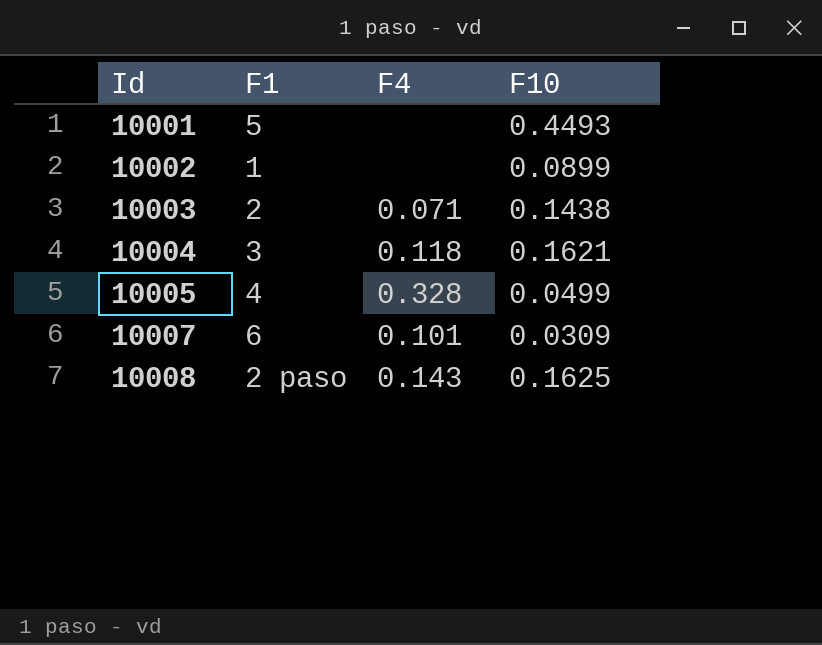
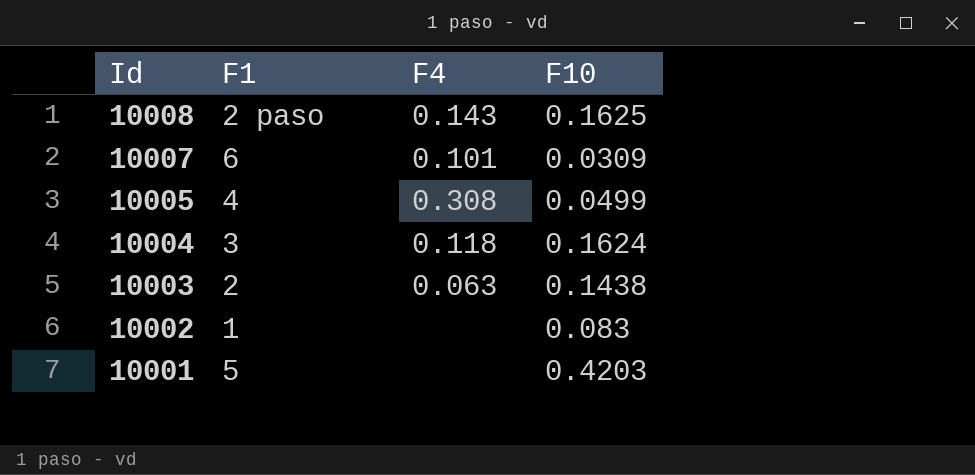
row order: Id ascending -> Id descending
10005 | F4: 0.328 -> 0.308
10004 | F10: 0.1621 -> 0.1624
10003 | F4: 0.071 -> 0.063
10002 | F10: 0.0899 -> 0.083
10001 | F10: 0.4493 -> 0.4203

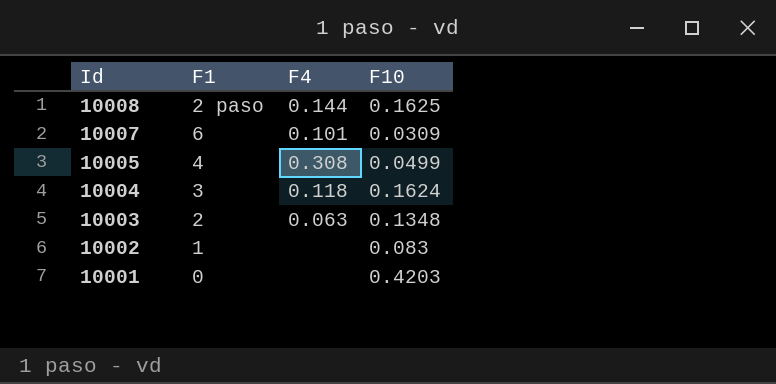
10008 | F4: 0.143 -> 0.144
10003 | F10: 0.1438 -> 0.1348
10001 | F1: 5 -> 0

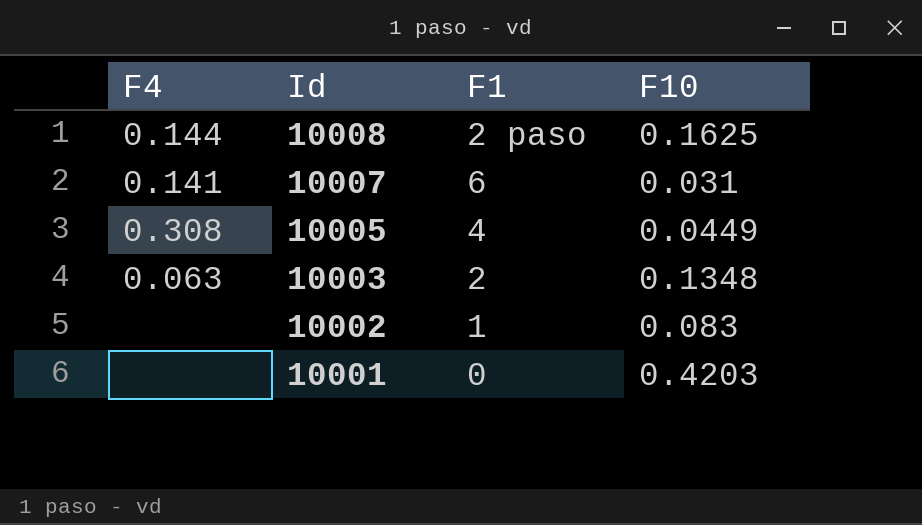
column F4 | position: 3 -> 1
row 10004: 3 | 0.118 | 0.1624 -> none
10007 | F4: 0.101 -> 0.141
10007 | F10: 0.0309 -> 0.031
10005 | F10: 0.0499 -> 0.0449

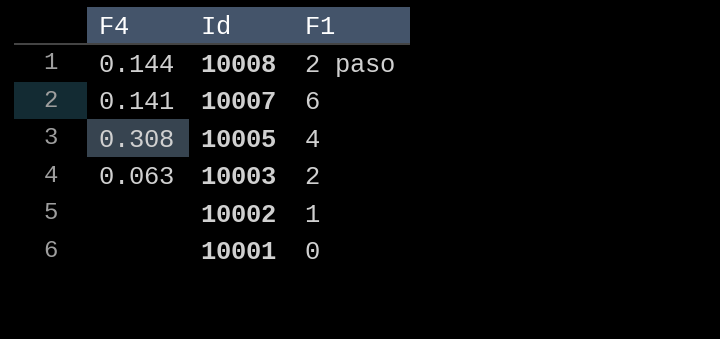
column F10 | position: 4 -> none

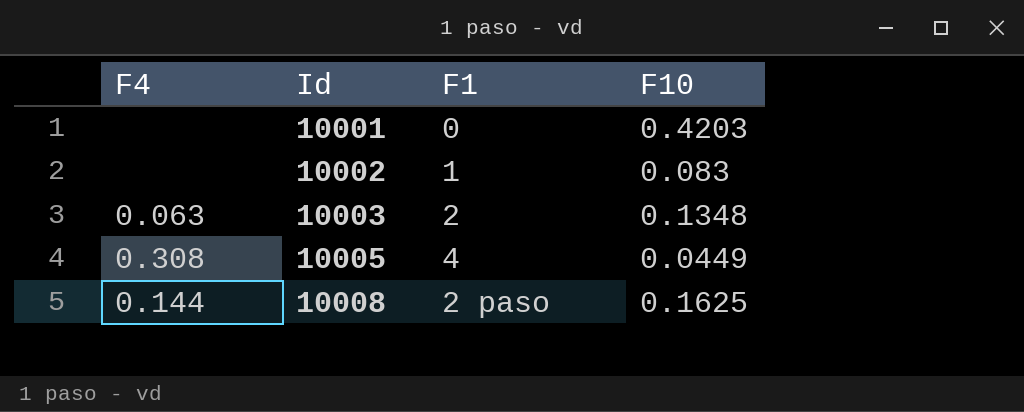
row order: Id descending -> Id ascending
column F10 | position: none -> 4
row 10007: 0.141 | 6 -> none

